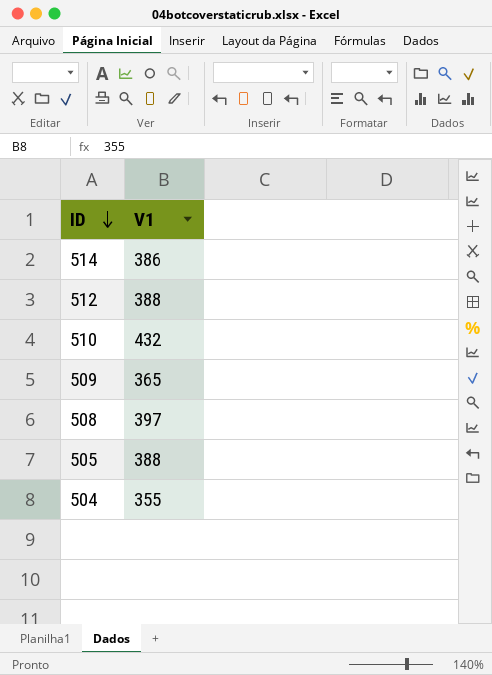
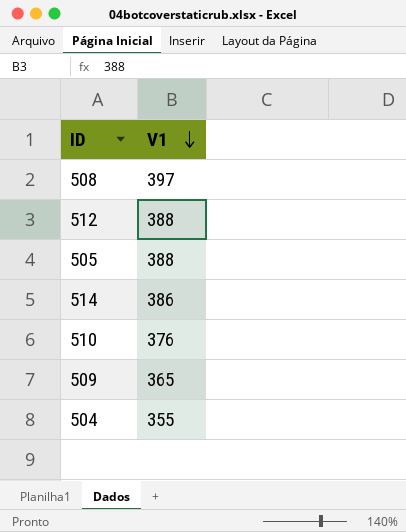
row order: ID descending -> V1 descending
510 | V1: 432 -> 376

